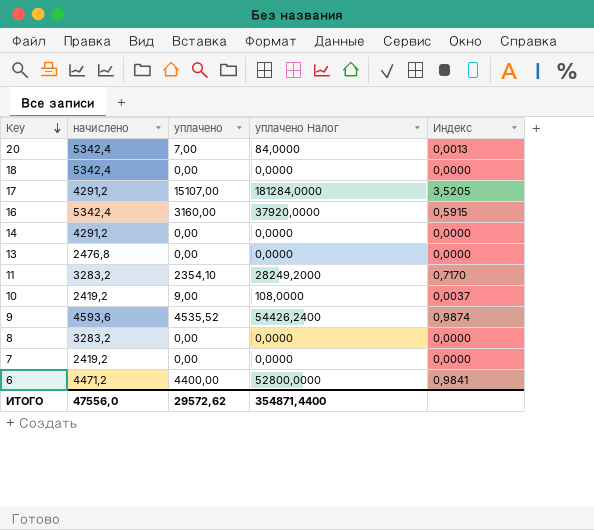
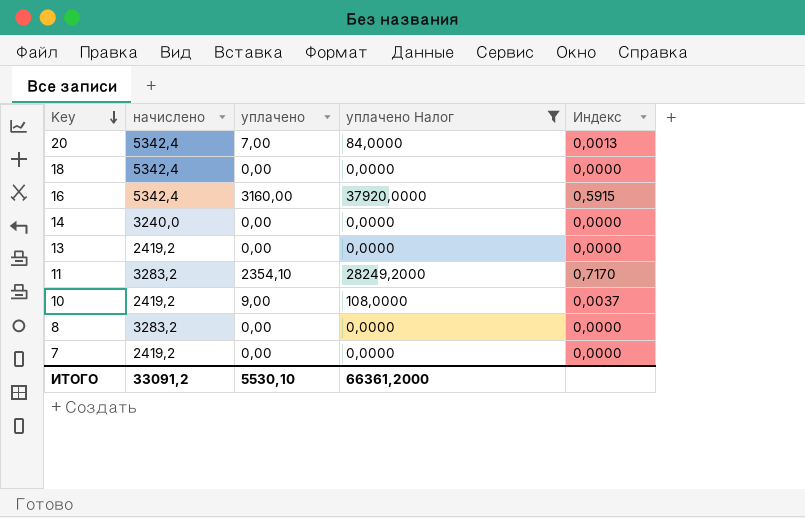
filter: none -> уплачено Налог <= 37920,0000
14 | начислено: 4291,2 -> 3240,0
13 | начислено: 2476,8 -> 2419,2
ИТОГО | начислено: 47556,0 -> 33091,2
ИТОГО | уплачено: 29572,62 -> 5530,10
ИТОГО | уплачено Налог: 354871,4400 -> 66361,2000

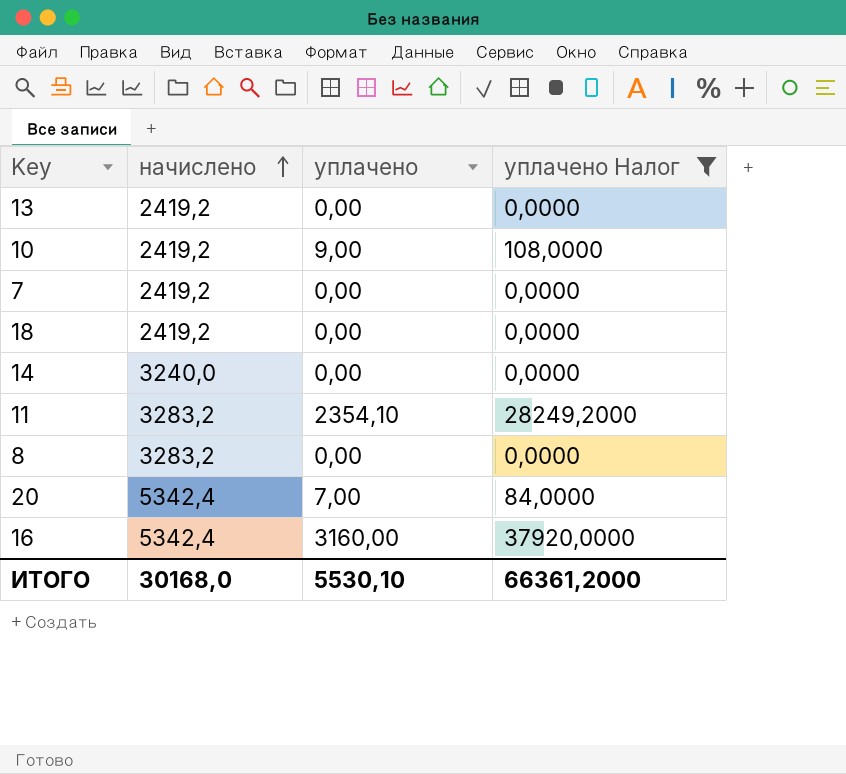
row order: Key descending -> начислено ascending
column Индекс | formula: [уплачено] / [начислено] -> none
18 | начислено: 5342,4 -> 2419,2
ИТОГО | начислено: 33091,2 -> 30168,0

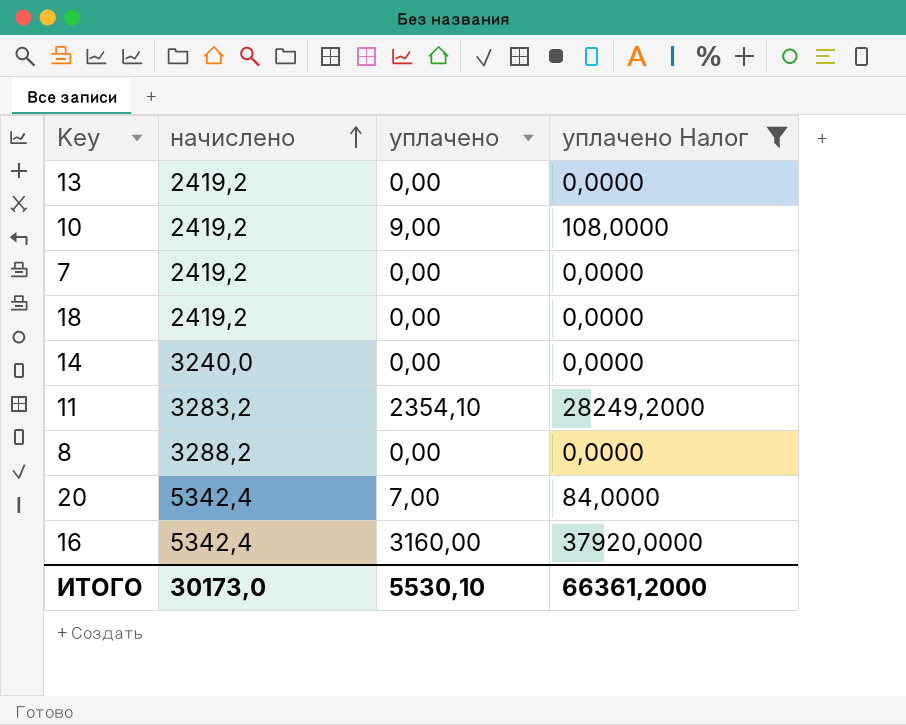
8 | начислено: 3283,2 -> 3288,2
ИТОГО | начислено: 30168,0 -> 30173,0

